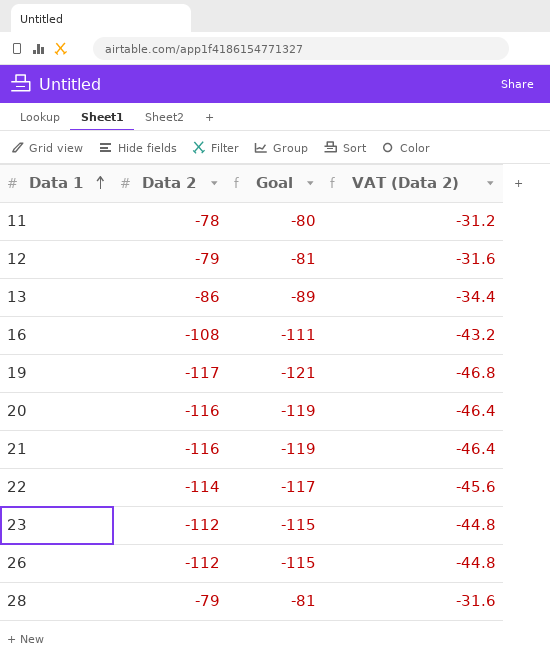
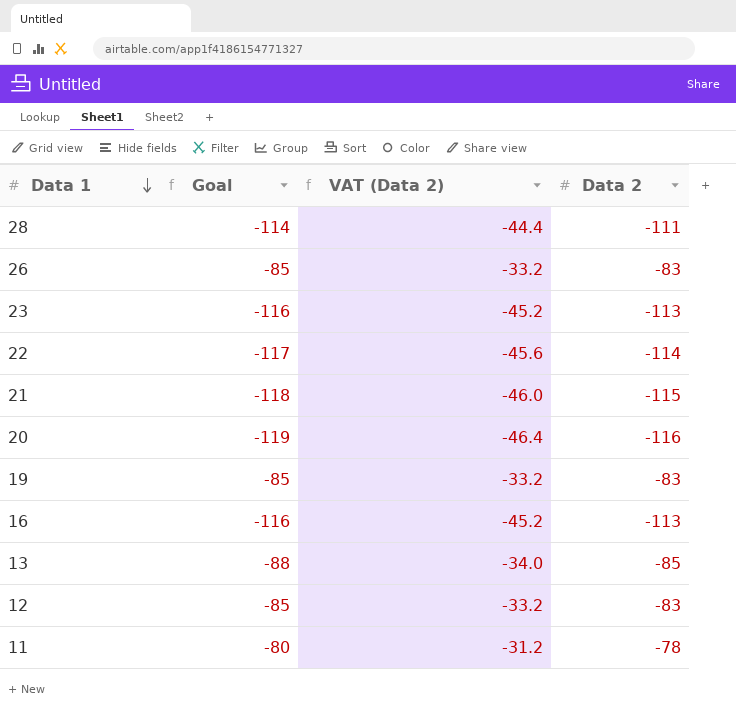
row order: Data 1 ascending -> Data 1 descending
column Data 2 | position: 2 -> 4
28 | Goal: -81 -> -114
28 | VAT (Data 2): -31.6 -> -44.4
28 | Data 2: -79 -> -111
26 | Goal: -115 -> -85
26 | VAT (Data 2): -44.8 -> -33.2
26 | Data 2: -112 -> -83
23 | Goal: -115 -> -116
23 | VAT (Data 2): -44.8 -> -45.2
23 | Data 2: -112 -> -113
21 | Goal: -119 -> -118
21 | VAT (Data 2): -46.4 -> -46.0
21 | Data 2: -116 -> -115
19 | Goal: -121 -> -85
19 | VAT (Data 2): -46.8 -> -33.2
19 | Data 2: -117 -> -83
16 | Goal: -111 -> -116
16 | VAT (Data 2): -43.2 -> -45.2
16 | Data 2: -108 -> -113
13 | Goal: -89 -> -88
13 | VAT (Data 2): -34.4 -> -34.0
13 | Data 2: -86 -> -85
12 | Goal: -81 -> -85
12 | VAT (Data 2): -31.6 -> -33.2
12 | Data 2: -79 -> -83

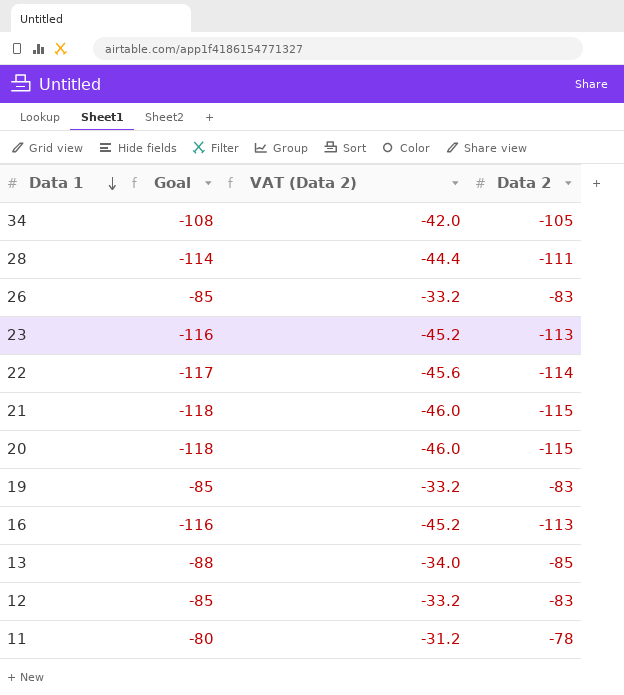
row 34: none -> -108 | -42.0 | -105
20 | Goal: -119 -> -118
20 | VAT (Data 2): -46.4 -> -46.0
20 | Data 2: -116 -> -115

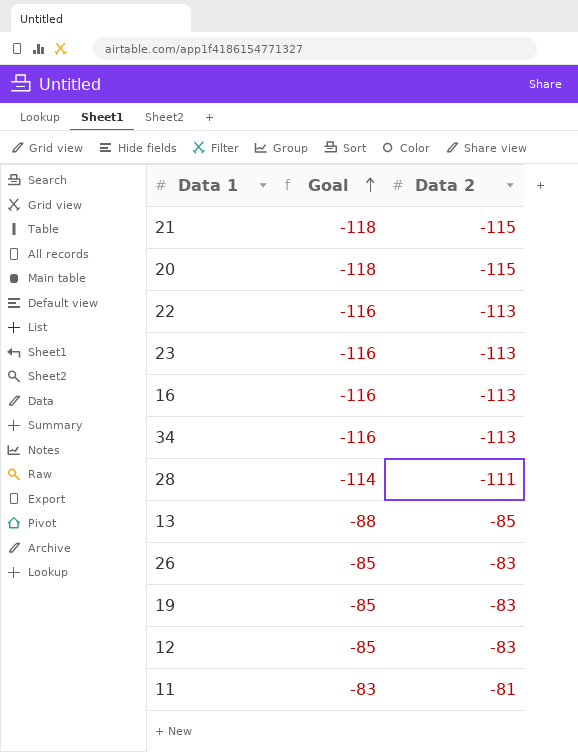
row order: Data 1 descending -> Goal ascending
column VAT (Data 2) | formula: [Data 2] * 0.4 -> none
22 | Goal: -117 -> -116
22 | Data 2: -114 -> -113
34 | Goal: -108 -> -116
34 | Data 2: -105 -> -113
11 | Goal: -80 -> -83
11 | Data 2: -78 -> -81

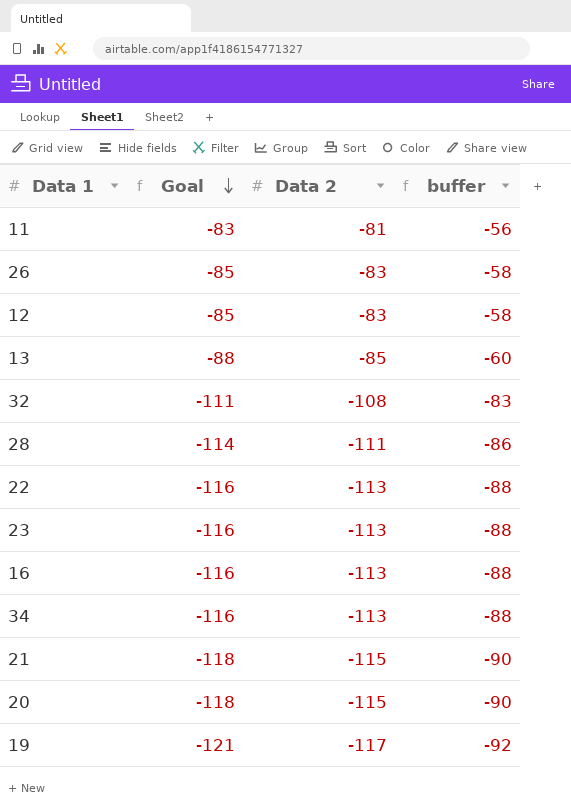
row order: Goal ascending -> Goal descending
column buffer | formula: none -> [Data 2] + 25
row 32: none -> -111 | -108 | -83
19 | Goal: -85 -> -121
19 | Data 2: -83 -> -117

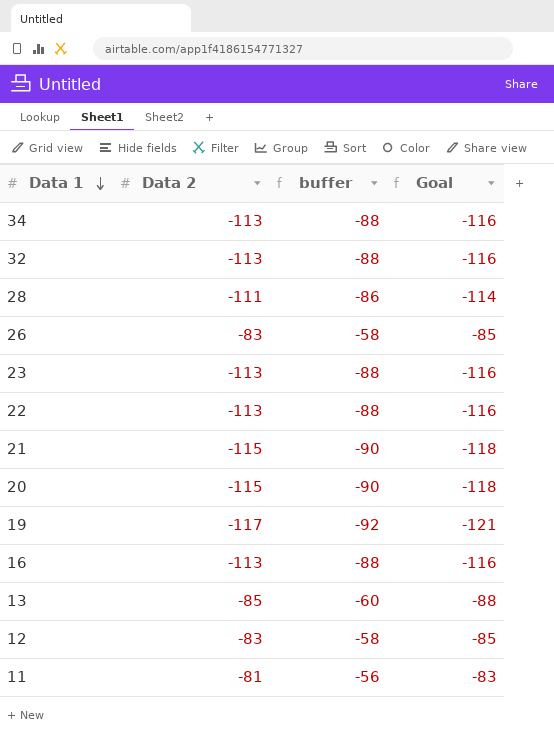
row order: Goal descending -> Data 1 descending
column Goal | position: 2 -> 4
32 | Data 2: -108 -> -113
32 | buffer: -83 -> -88
32 | Goal: -111 -> -116

